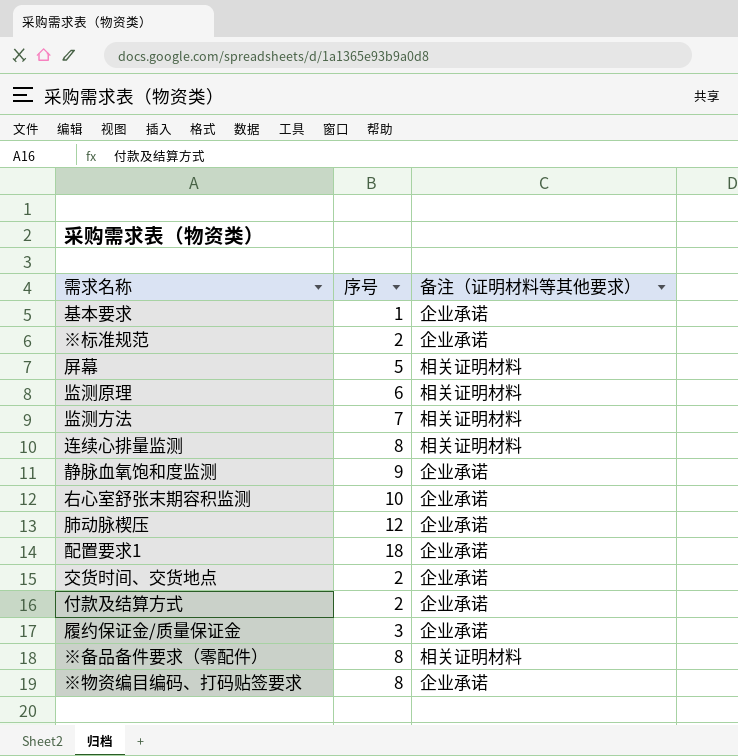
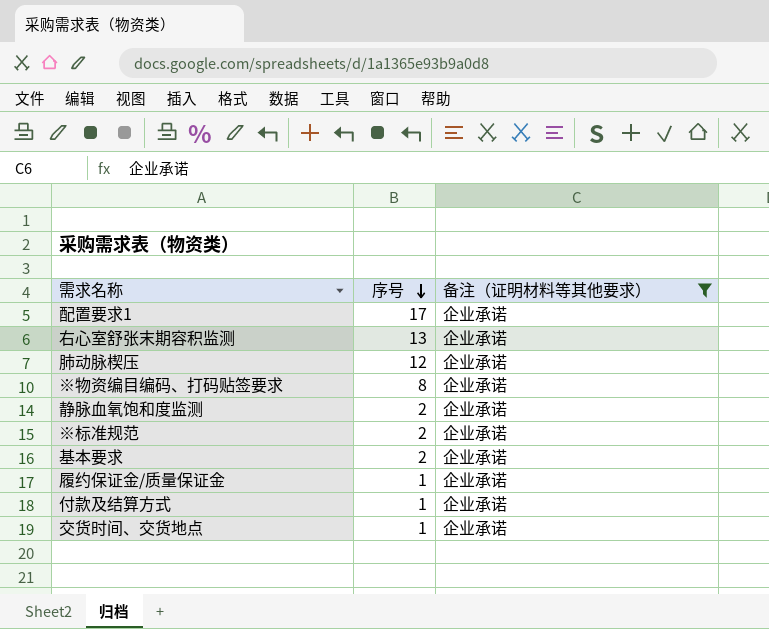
filter: none -> 备注（证明材料等其他要求） = 企业承诺
row order: none -> 序号 descending
配置要求1 | 序号: 18 -> 17
右心室舒张末期容积监测 | 序号: 10 -> 13
静脉血氧饱和度监测 | 序号: 9 -> 2
基本要求 | 序号: 1 -> 2
履约保证金/质量保证金 | 序号: 3 -> 1
付款及结算方式 | 序号: 2 -> 1
交货时间、交货地点 | 序号: 2 -> 1

